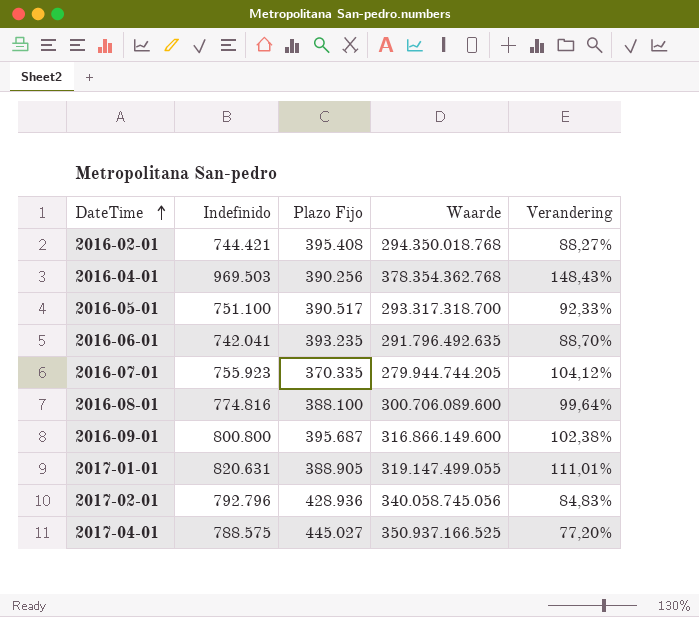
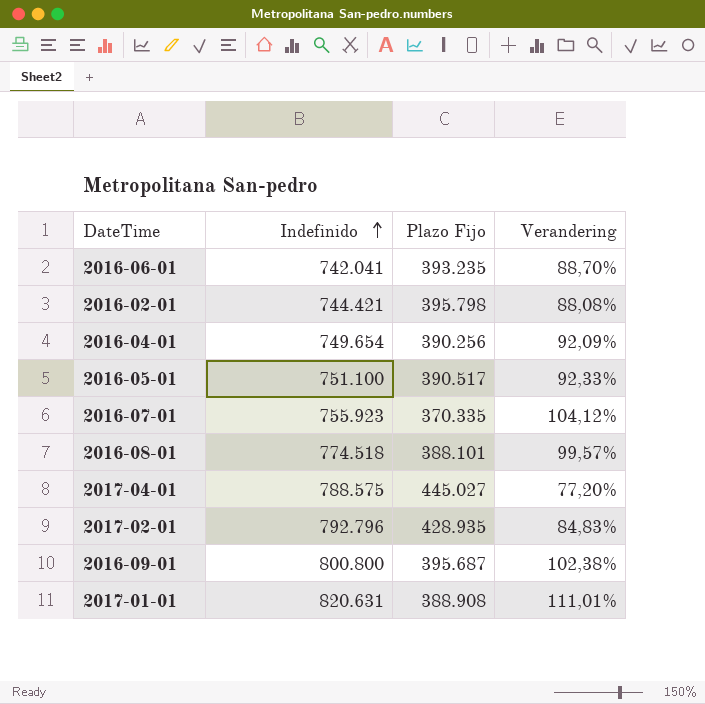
row order: DateTime ascending -> Indefinido ascending
column Waarde | formula: [Indefinido] * [Plazo Fijo] -> none
2016-02-01 | Plazo Fijo: 395.408 -> 395.798
2016-02-01 | Verandering: 88,27% -> 88,08%
2016-04-01 | Indefinido: 969.503 -> 749.654
2016-04-01 | Verandering: 148,43% -> 92,09%
2016-08-01 | Indefinido: 774.816 -> 774.518
2016-08-01 | Plazo Fijo: 388.100 -> 388.101
2016-08-01 | Verandering: 99,64% -> 99,57%
2017-02-01 | Plazo Fijo: 428.936 -> 428.935
2017-01-01 | Plazo Fijo: 388.905 -> 388.908

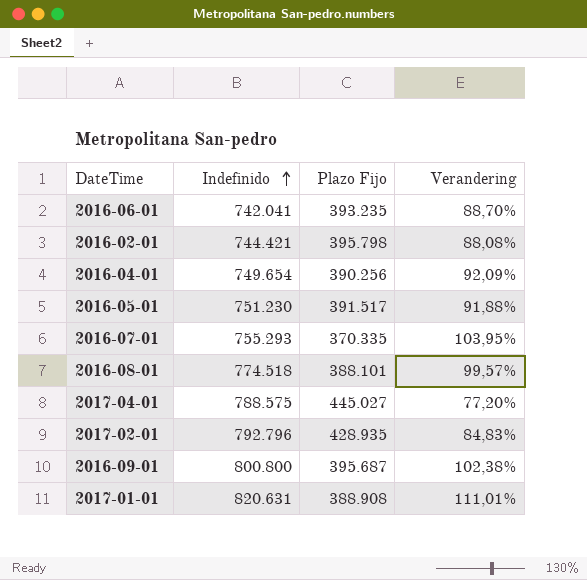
2016-05-01 | Indefinido: 751.100 -> 751.230
2016-05-01 | Plazo Fijo: 390.517 -> 391.517
2016-05-01 | Verandering: 92,33% -> 91,88%
2016-07-01 | Indefinido: 755.923 -> 755.293
2016-07-01 | Verandering: 104,12% -> 103,95%

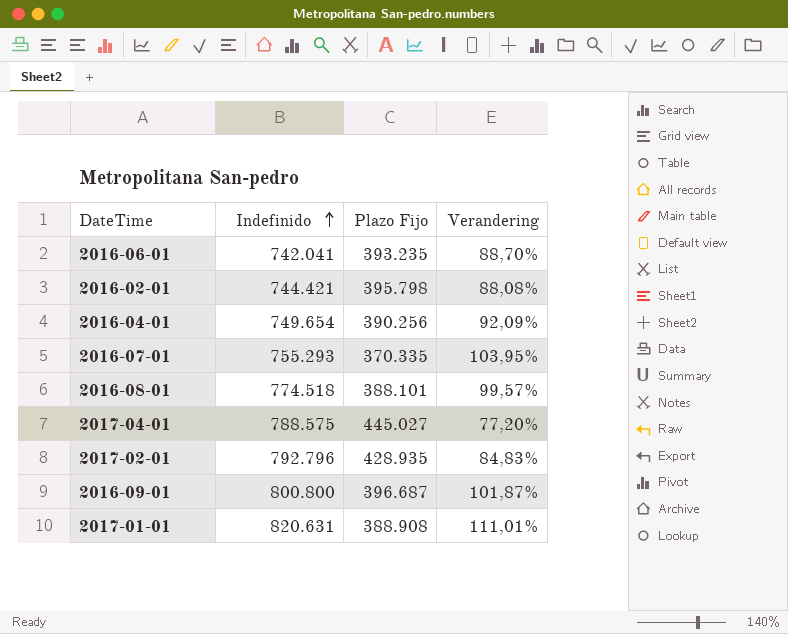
row 2016-05-01: 751.230 | 391.517 | 91,88% -> none
2016-09-01 | Plazo Fijo: 395.687 -> 396.687
2016-09-01 | Verandering: 102,38% -> 101,87%

